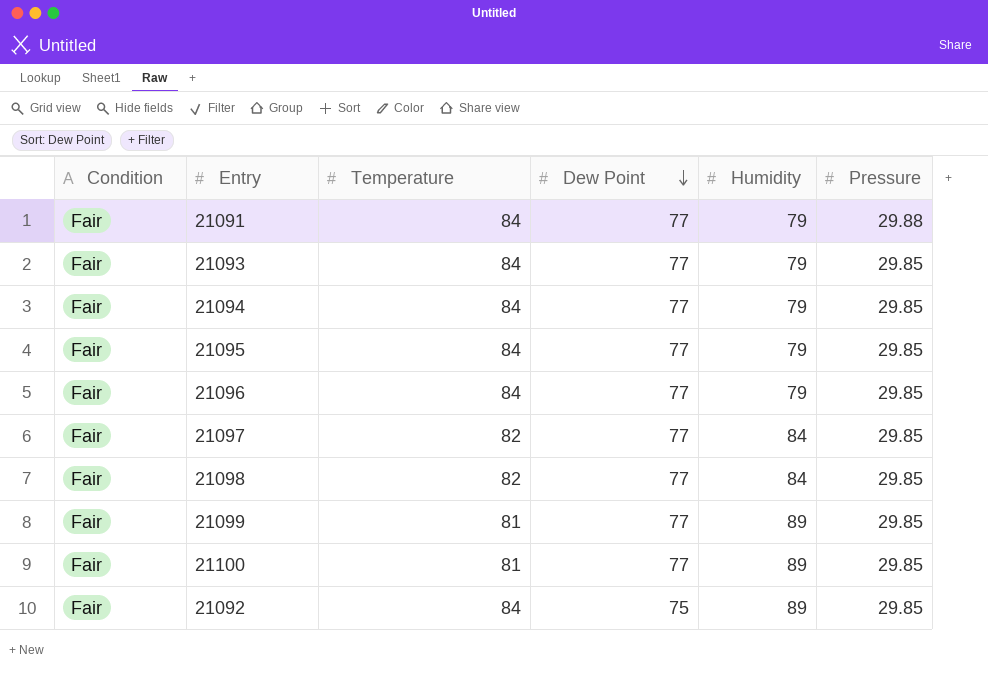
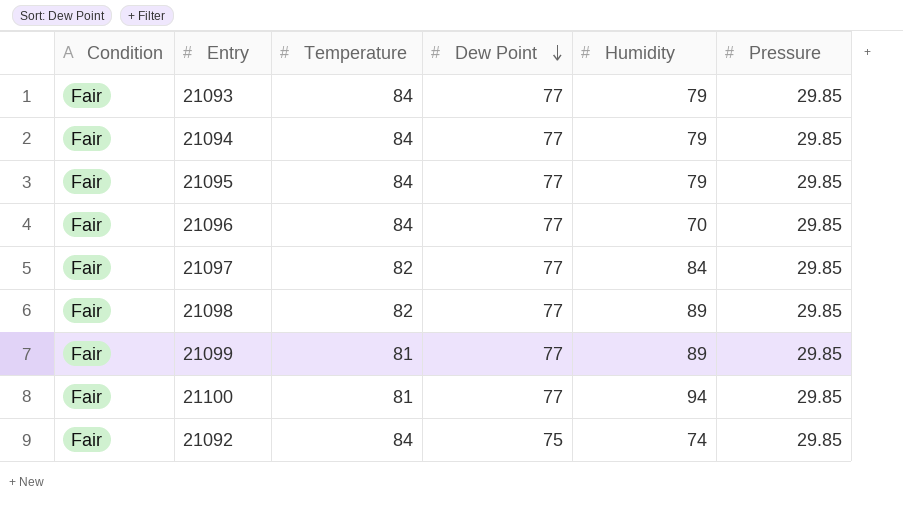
row 21091: Fair | 84 | 77 | 79 | 29.88 -> none
21096 | Humidity: 79 -> 70
21098 | Humidity: 84 -> 89
21100 | Humidity: 89 -> 94
21092 | Humidity: 89 -> 74

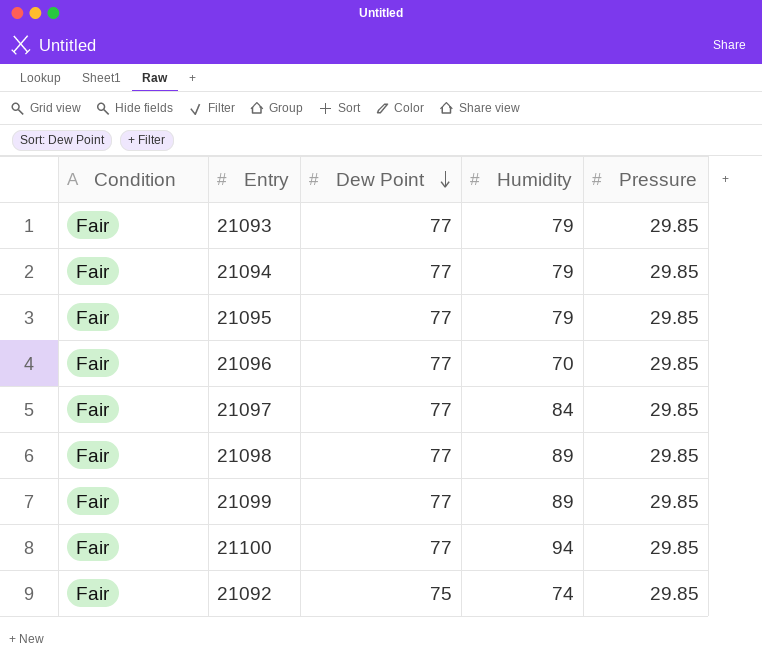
column Temperature | position: 3 -> none

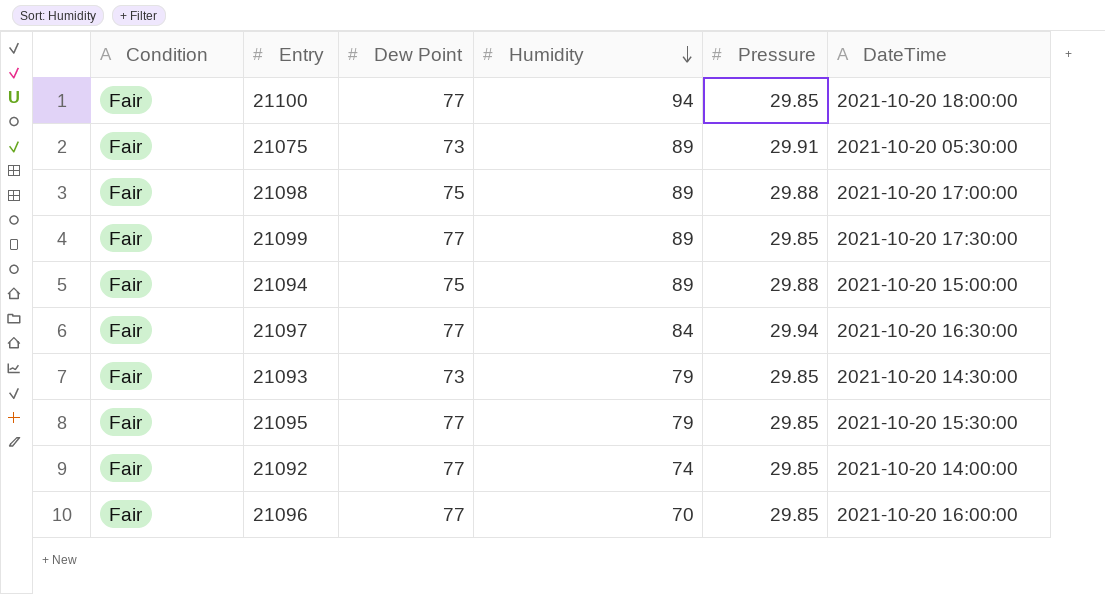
row order: Dew Point descending -> Humidity descending
column DateTime | position: none -> 6
row 21075: none -> Fair | 73 | 89 | 29.91 | 2021-10-20 05:30:00
21098 | Dew Point: 77 -> 75
21098 | Pressure: 29.85 -> 29.88
21094 | Dew Point: 77 -> 75
21094 | Humidity: 79 -> 89
21094 | Pressure: 29.85 -> 29.88
21097 | Pressure: 29.85 -> 29.94
21093 | Dew Point: 77 -> 73
21092 | Dew Point: 75 -> 77

